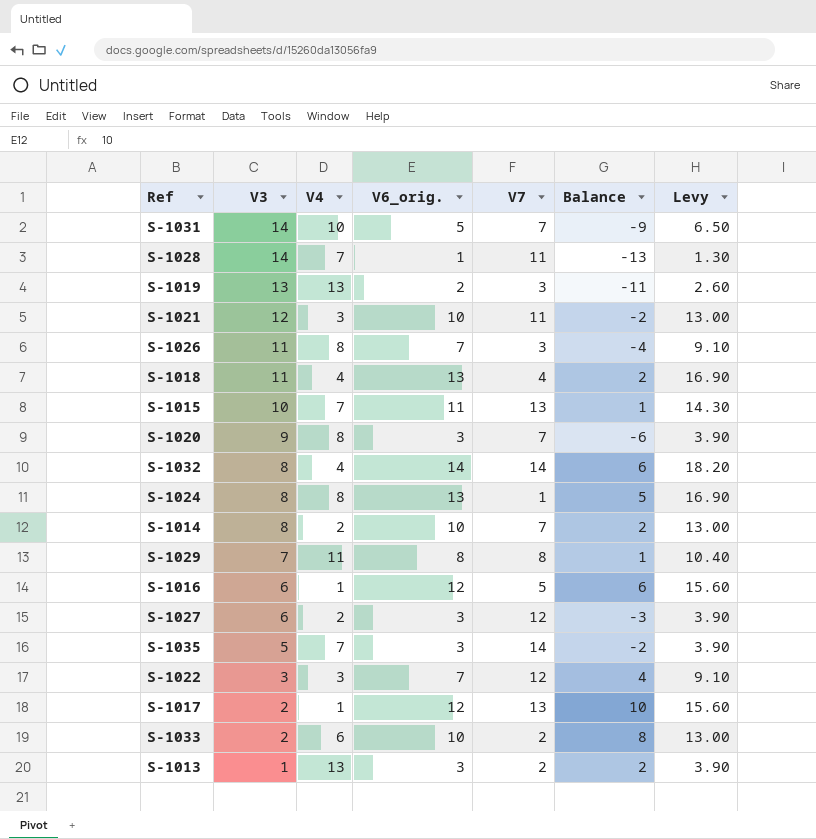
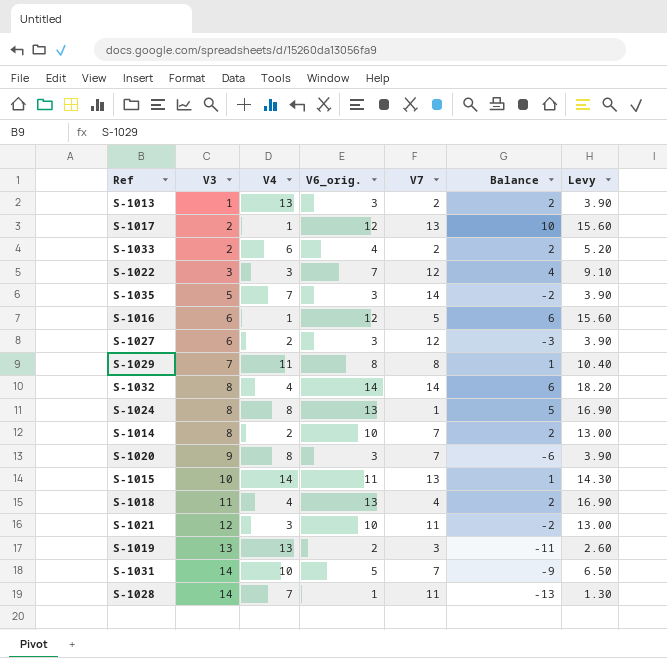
row order: V3 descending -> V3 ascending
row S-1026: 11 | 8 | 7 | 3 | -4 | 9.10 -> none
S-1033 | V6_orig.: 10 -> 4
S-1033 | Balance: 8 -> 2
S-1033 | Levy: 13.00 -> 5.20
S-1015 | V4: 7 -> 14

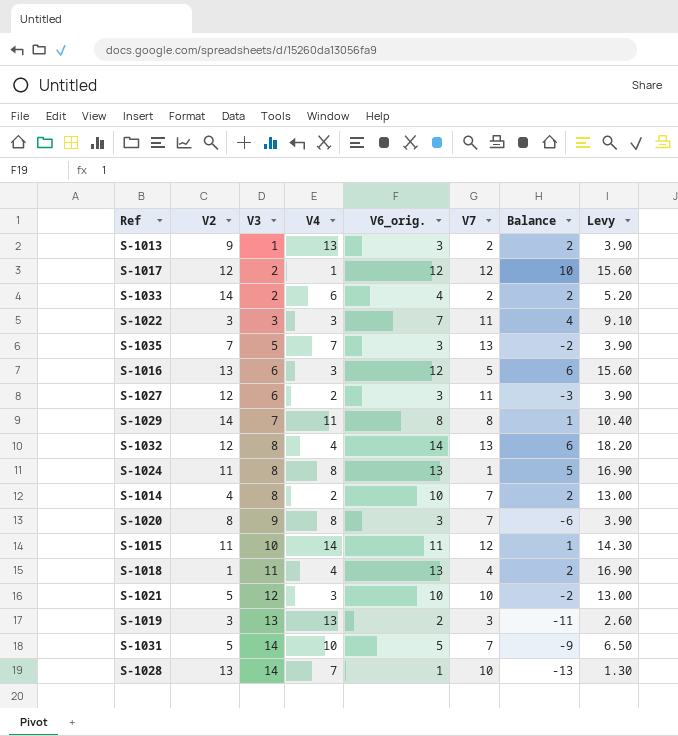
column V2 | position: none -> 2
S-1017 | V7: 13 -> 12
S-1022 | V7: 12 -> 11
S-1035 | V7: 14 -> 13
S-1016 | V4: 1 -> 3
S-1027 | V7: 12 -> 11
S-1032 | V7: 14 -> 13
S-1015 | V7: 13 -> 12
S-1021 | V7: 11 -> 10
S-1028 | V7: 11 -> 10

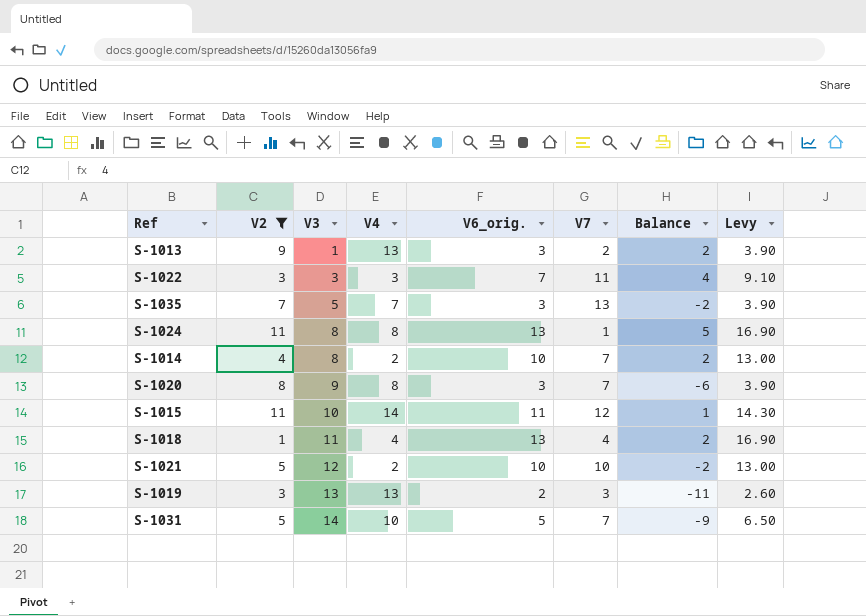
filter: none -> V2 <= 11
S-1021 | V4: 3 -> 2

